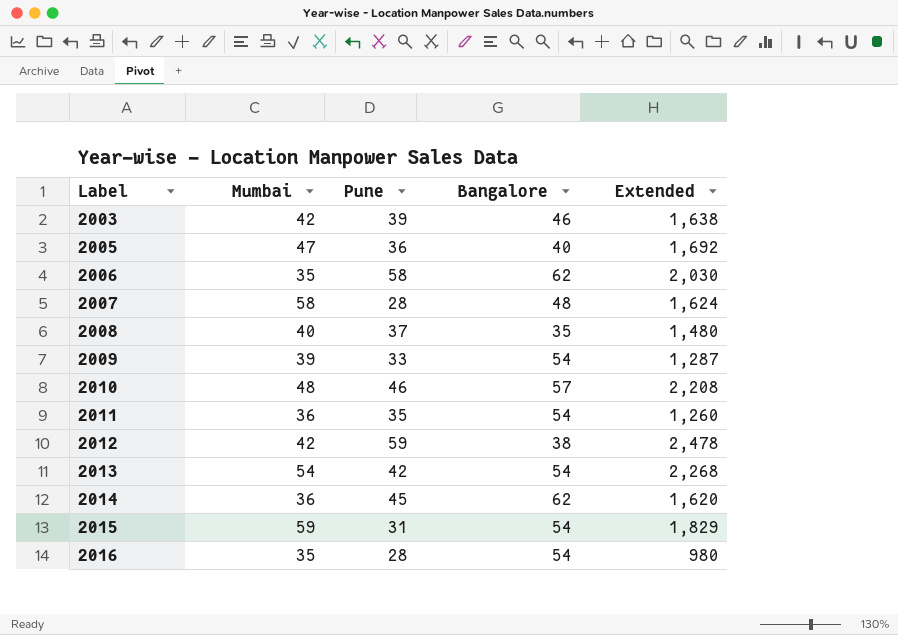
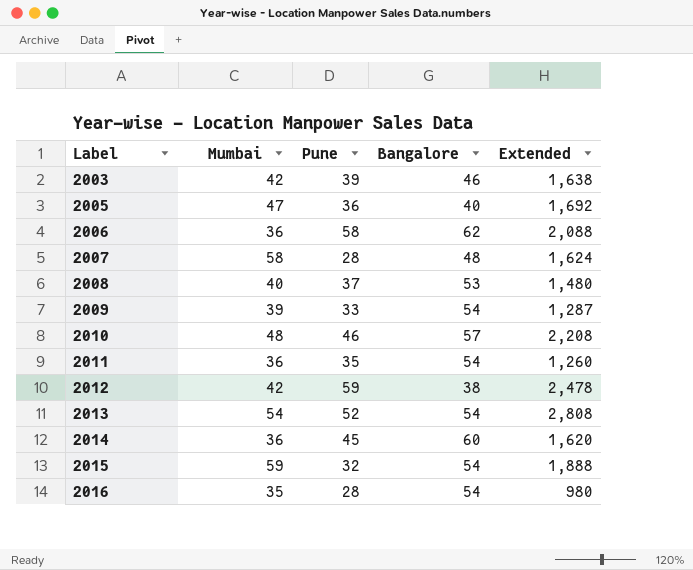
2006 | Mumbai: 35 -> 36
2006 | Extended: 2,030 -> 2,088
2008 | Bangalore: 35 -> 53
2013 | Pune: 42 -> 52
2013 | Extended: 2,268 -> 2,808
2014 | Bangalore: 62 -> 60
2015 | Pune: 31 -> 32
2015 | Extended: 1,829 -> 1,888

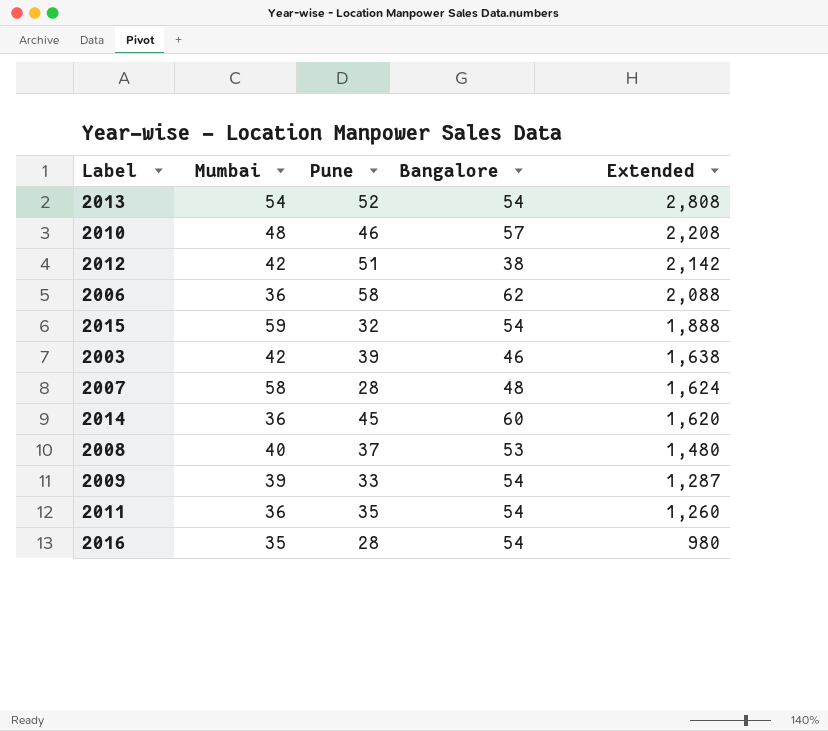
row order: Label ascending -> Extended descending
row 2005: 47 | 36 | 40 | 1,692 -> none
2012 | Pune: 59 -> 51
2012 | Extended: 2,478 -> 2,142

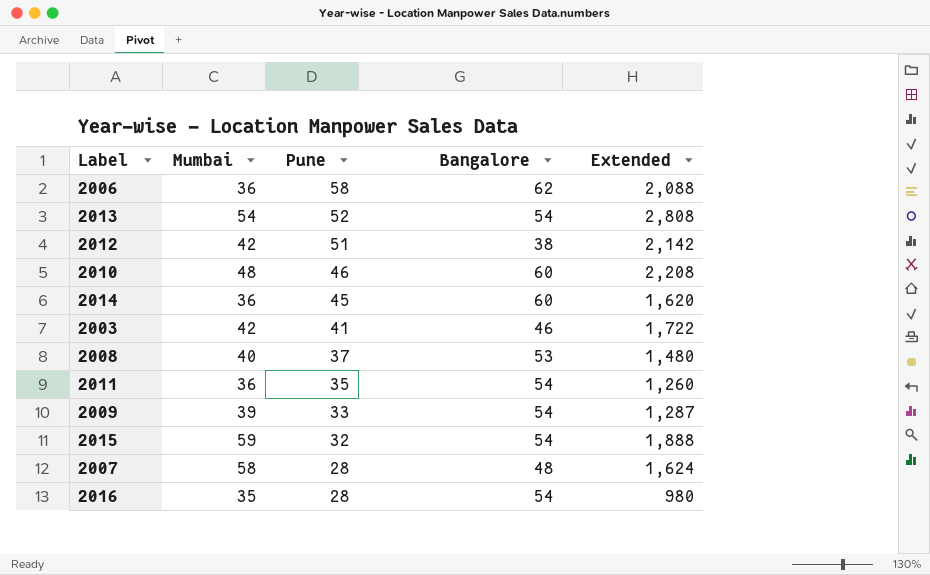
row order: Extended descending -> Pune descending
2010 | Bangalore: 57 -> 60
2003 | Pune: 39 -> 41
2003 | Extended: 1,638 -> 1,722

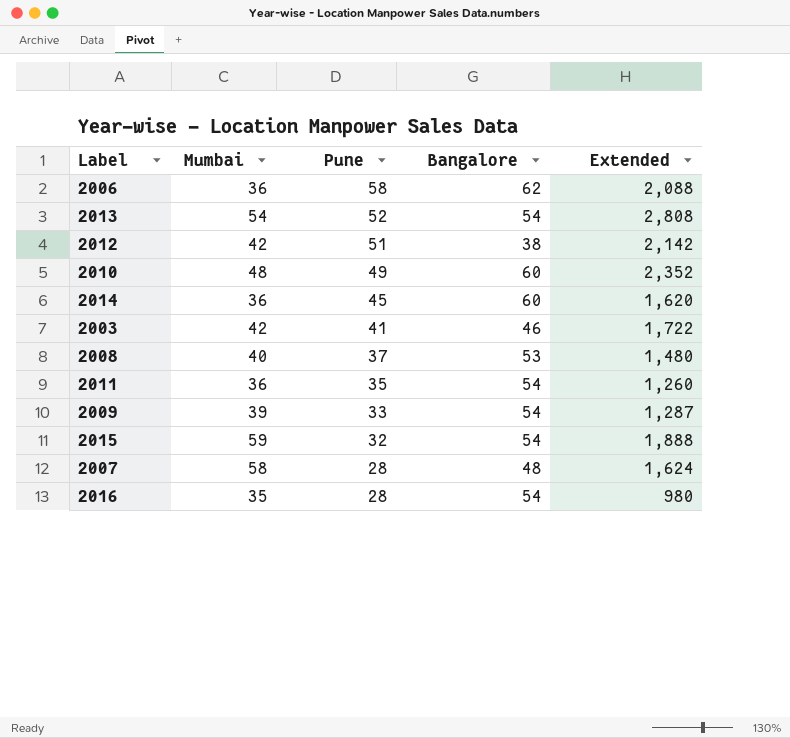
2010 | Pune: 46 -> 49
2010 | Extended: 2,208 -> 2,352

